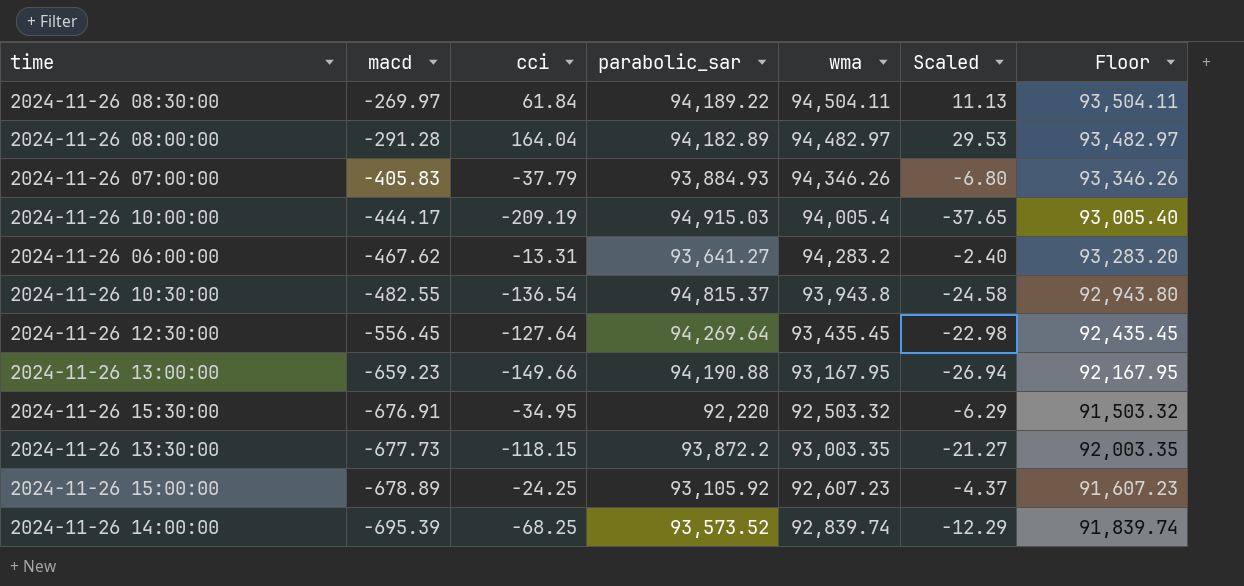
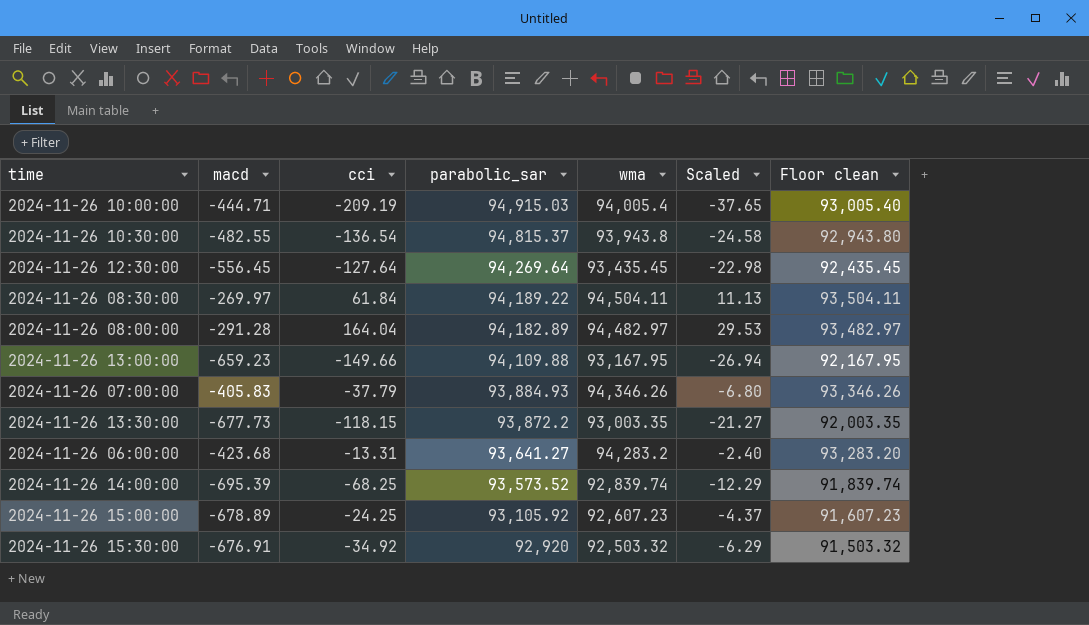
row order: macd descending -> parabolic_sar descending
column name: Floor -> Floor clean
2024-11-26 10:00:00 | macd: -444.17 -> -444.71
2024-11-26 13:00:00 | parabolic_sar: 94,190.88 -> 94,109.88
2024-11-26 06:00:00 | macd: -467.62 -> -423.68
2024-11-26 15:30:00 | cci: -34.95 -> -34.92
2024-11-26 15:30:00 | parabolic_sar: 92,220 -> 92,920

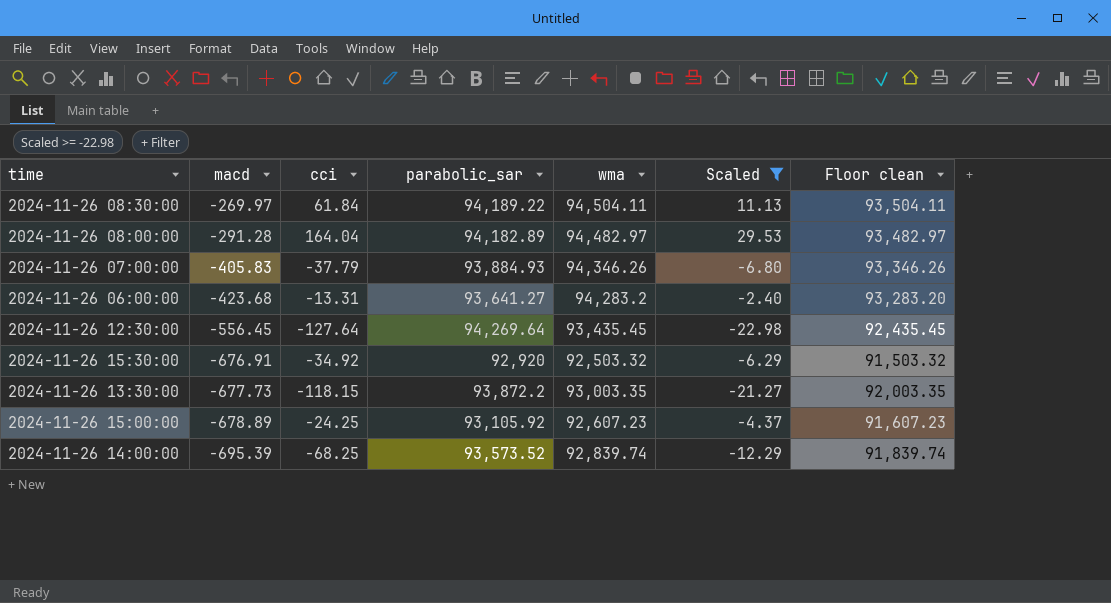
filter: none -> Scaled >= -22.98
row order: parabolic_sar descending -> macd descending

